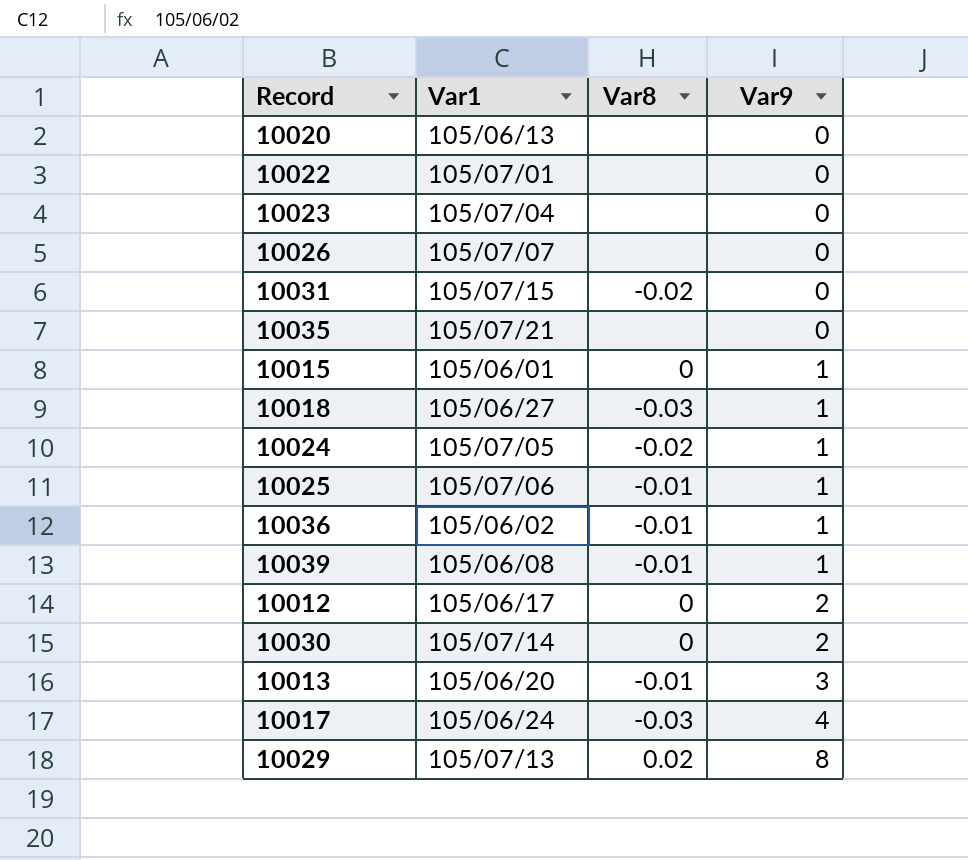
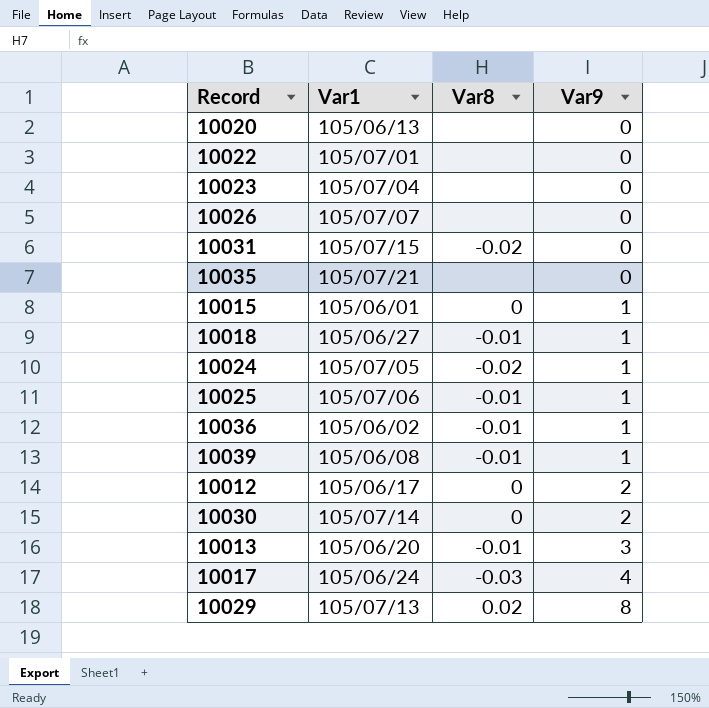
10018 | Var8: -0.03 -> -0.01

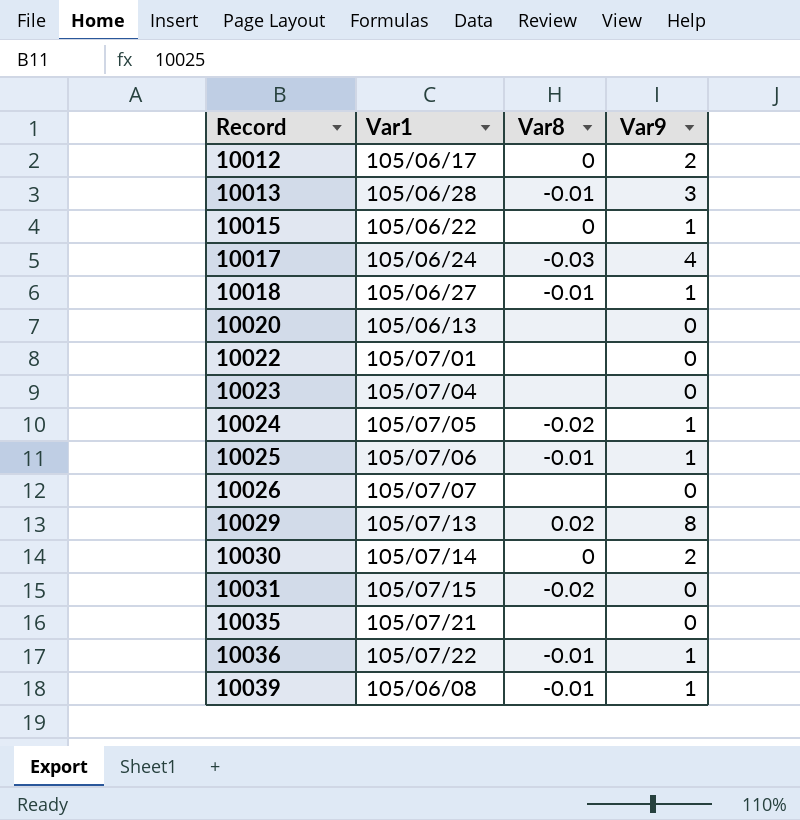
row order: Var9 ascending -> Record ascending
10013 | Var1: 105/06/20 -> 105/06/28
10015 | Var1: 105/06/01 -> 105/06/22
10036 | Var1: 105/06/02 -> 105/07/22

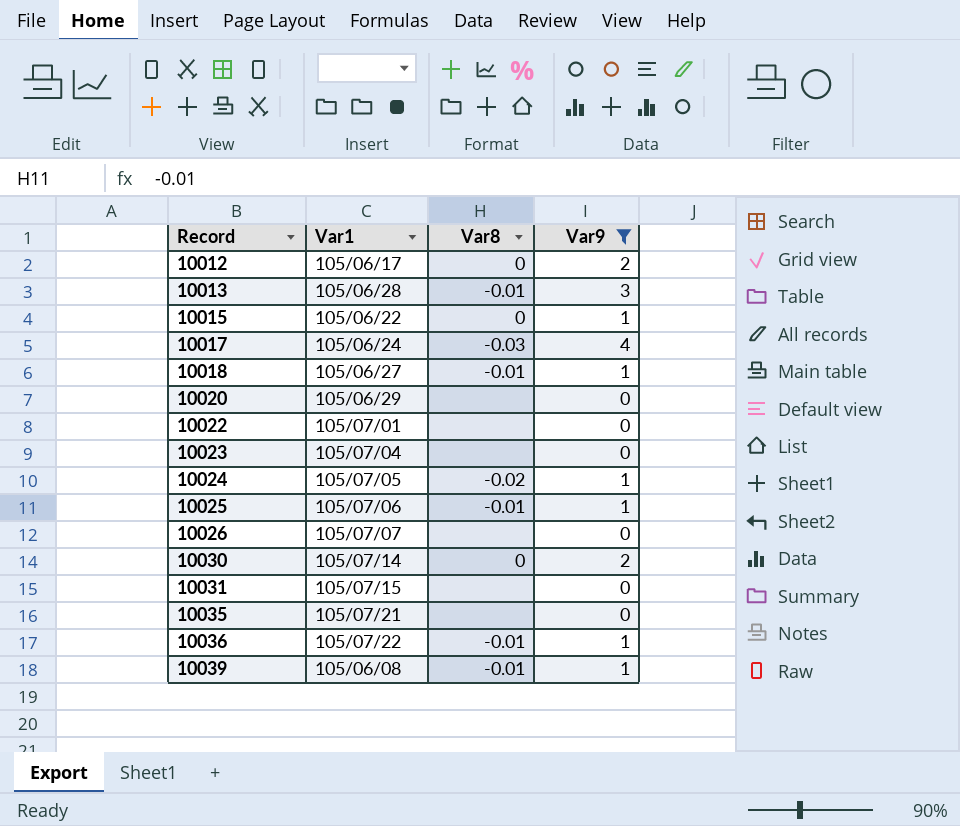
filter: none -> Var9 != 8
10020 | Var1: 105/06/13 -> 105/06/29
10031 | Var8: -0.02 -> none

